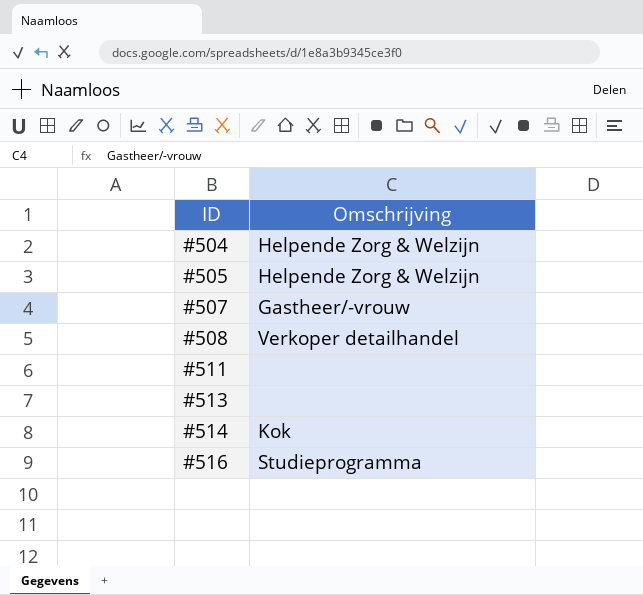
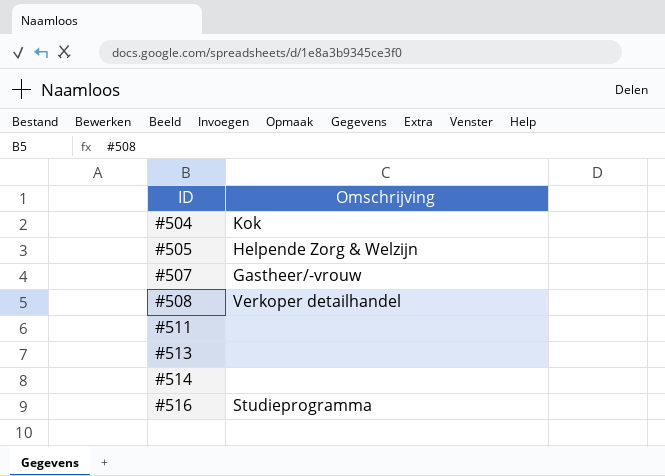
#504 | Omschrijving: Helpende Zorg & Welzijn -> Kok
#514 | Omschrijving: Kok -> none

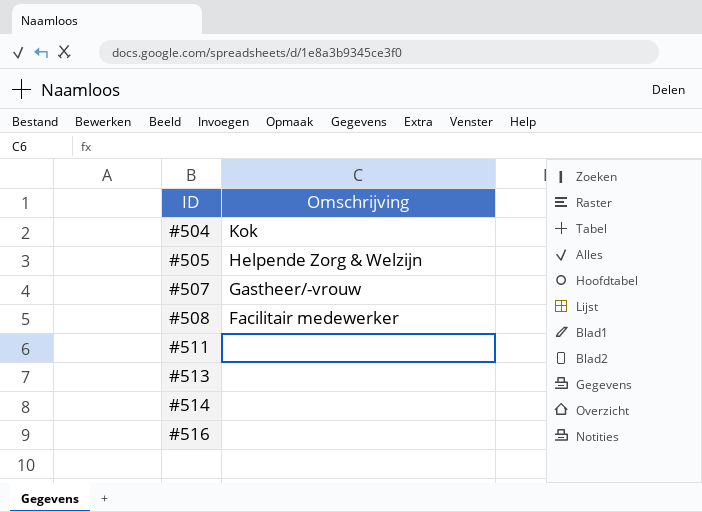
#508 | Omschrijving: Verkoper detailhandel -> Facilitair medewerker
#516 | Omschrijving: Studieprogramma -> none

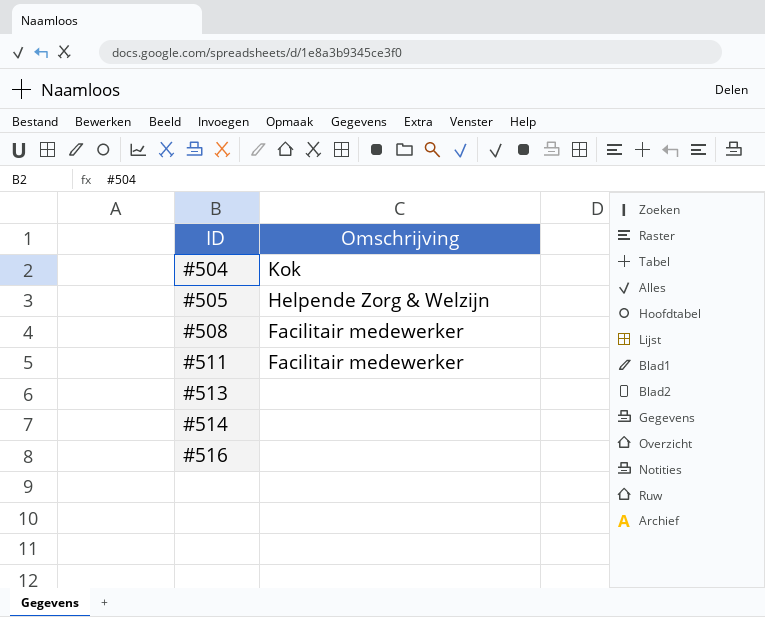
row #507: Gastheer/-vrouw -> none
#511 | Omschrijving: none -> Facilitair medewerker

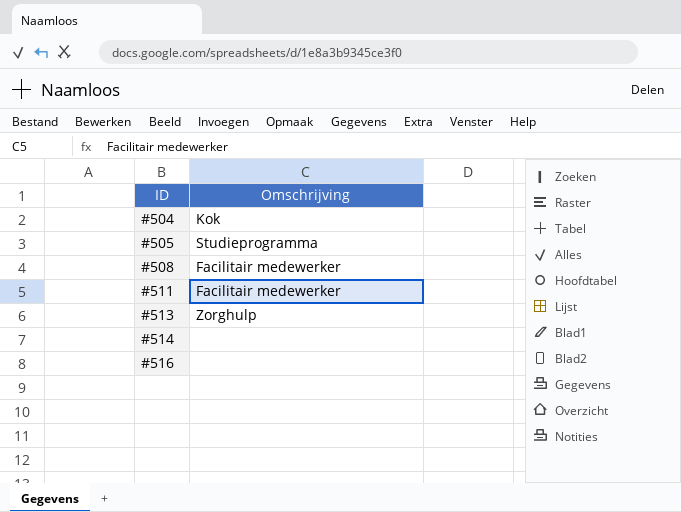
#505 | Omschrijving: Helpende Zorg & Welzijn -> Studieprogramma
#513 | Omschrijving: none -> Zorghulp

